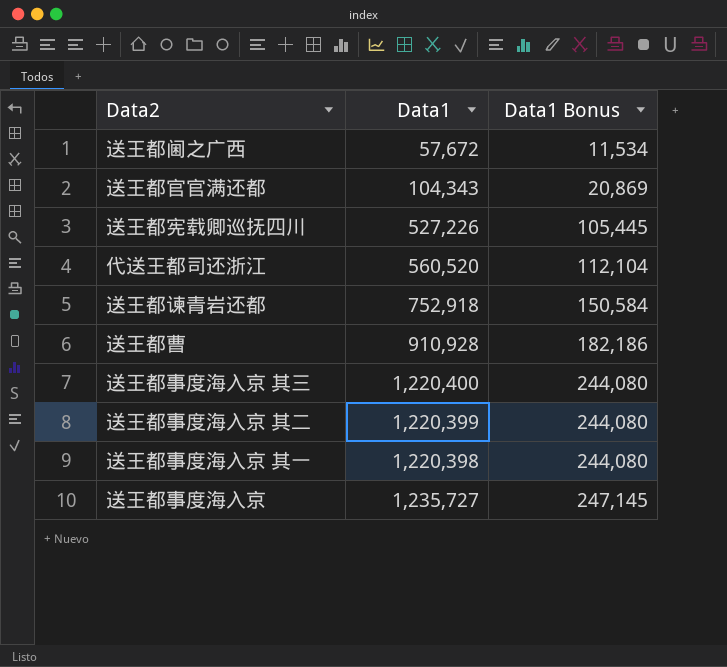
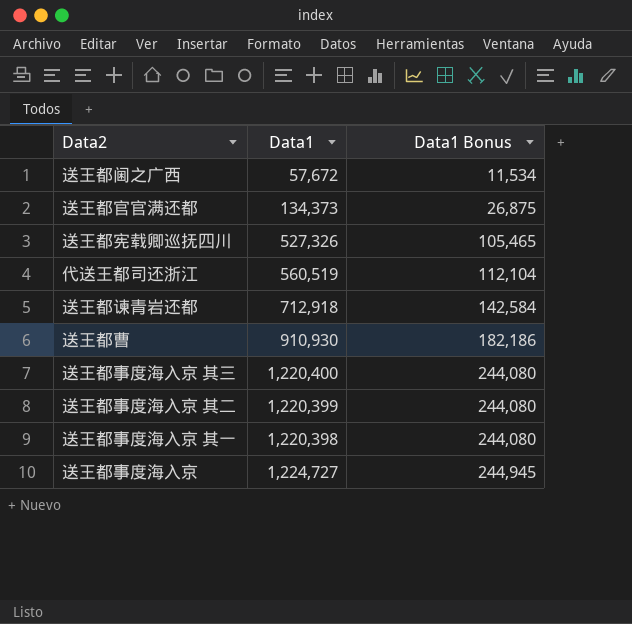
送王都官官满还都 | Data1: 104,343 -> 134,373
送王都官官满还都 | Data1 Bonus: 20,869 -> 26,875
送王都宪载卿巡抚四川 | Data1: 527,226 -> 527,326
送王都宪载卿巡抚四川 | Data1 Bonus: 105,445 -> 105,465
代送王都司还浙江 | Data1: 560,520 -> 560,519
送王都谏青岩还都 | Data1: 752,918 -> 712,918
送王都谏青岩还都 | Data1 Bonus: 150,584 -> 142,584
送王都曹 | Data1: 910,928 -> 910,930
送王都事度海入京 | Data1: 1,235,727 -> 1,224,727
送王都事度海入京 | Data1 Bonus: 247,145 -> 244,945

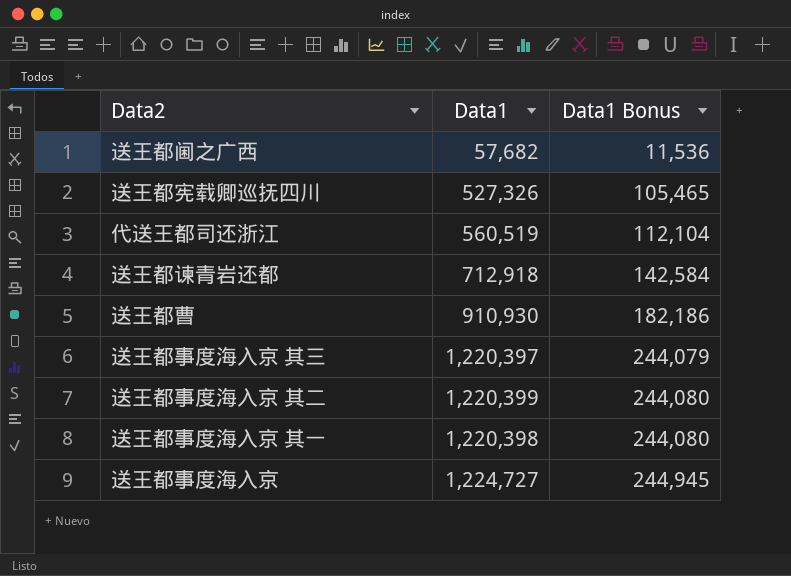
row 送王都官官满还都: 134,373 | 26,875 -> none
送王都阃之广西 | Data1: 57,672 -> 57,682
送王都阃之广西 | Data1 Bonus: 11,534 -> 11,536
送王都事度海入京 其三 | Data1: 1,220,400 -> 1,220,397
送王都事度海入京 其三 | Data1 Bonus: 244,080 -> 244,079

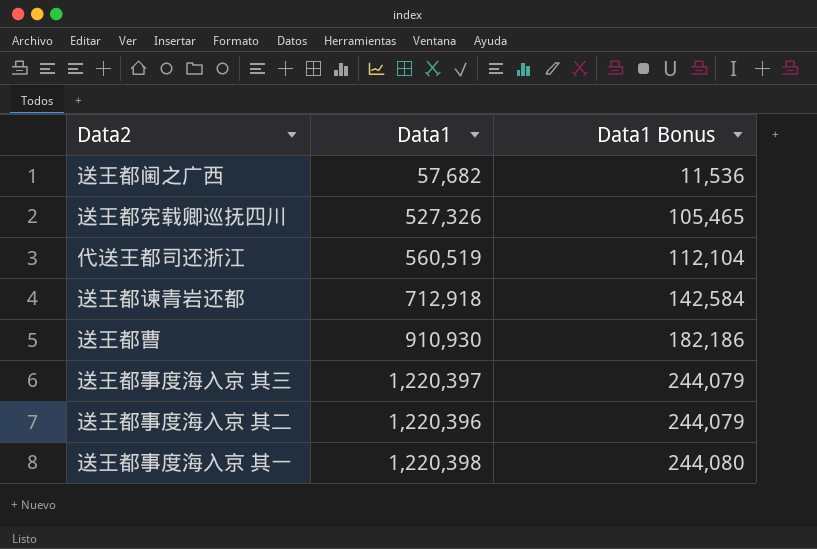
row 送王都事度海入京: 1,224,727 | 244,945 -> none
送王都事度海入京 其二 | Data1: 1,220,399 -> 1,220,396
送王都事度海入京 其二 | Data1 Bonus: 244,080 -> 244,079

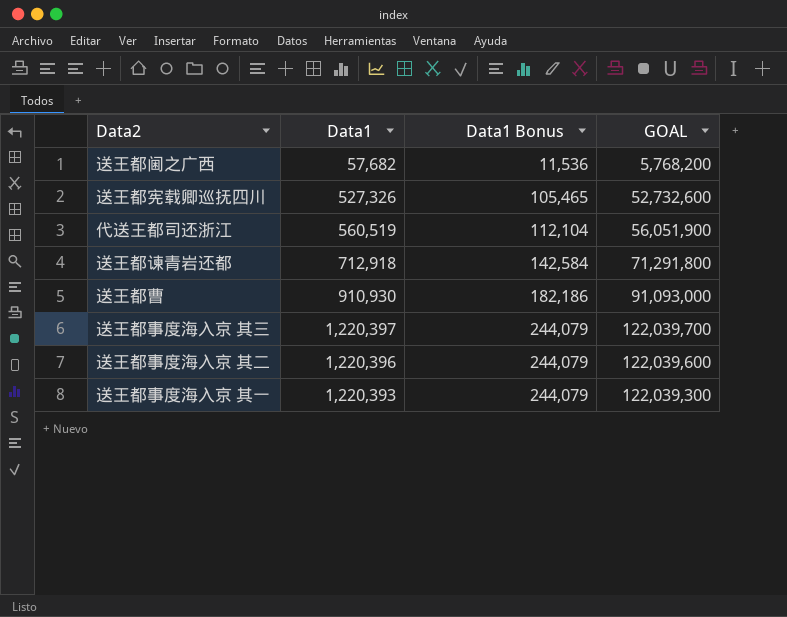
column GOAL | formula: none -> [Data1] * 100
送王都事度海入京 其一 | Data1: 1,220,398 -> 1,220,393
送王都事度海入京 其一 | Data1 Bonus: 244,080 -> 244,079

